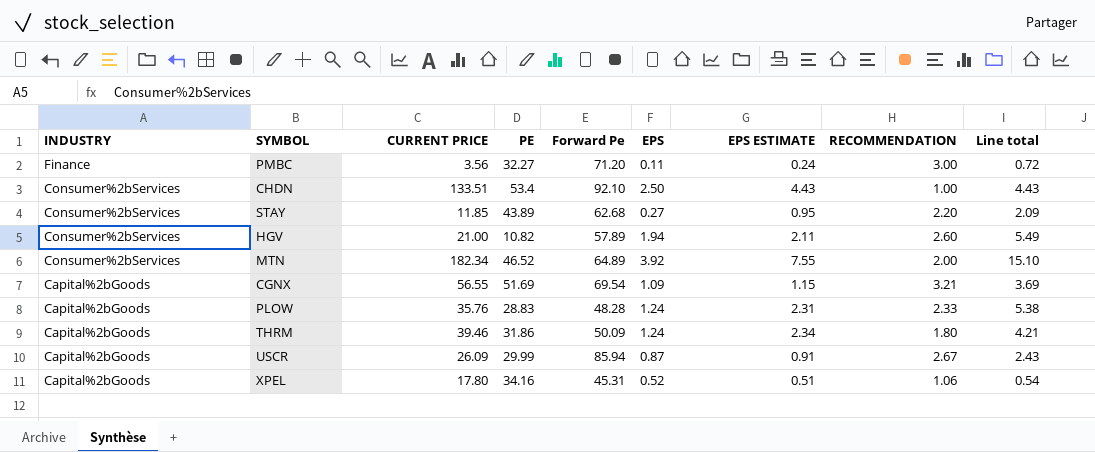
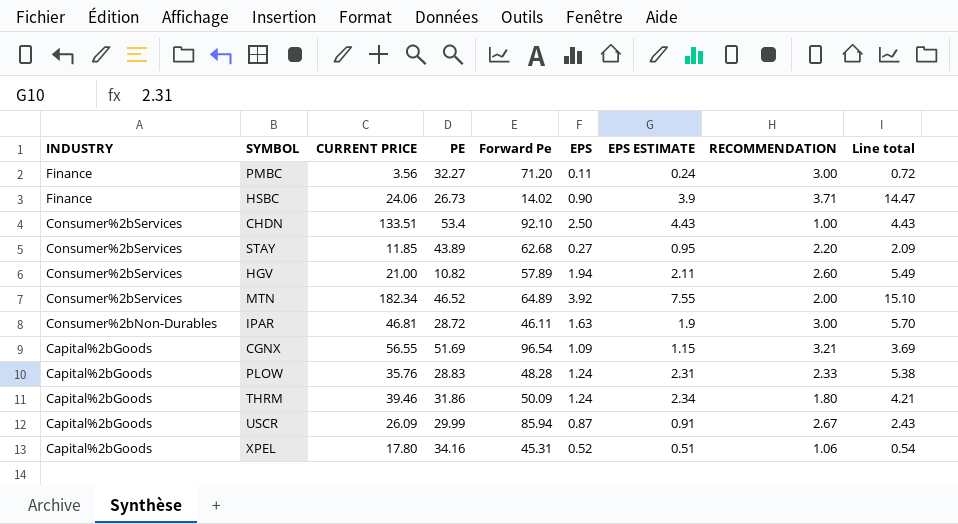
row HSBC: none -> Finance | 24.06 | 26.73 | 14.02 | 0.90 | 3.9 | 3.71 | 14.47
row IPAR: none -> Consumer%2bNon-Durables | 46.81 | 28.72 | 46.11 | 1.63 | 1.9 | 3.00 | 5.70
CGNX | Forward Pe: 69.54 -> 96.54

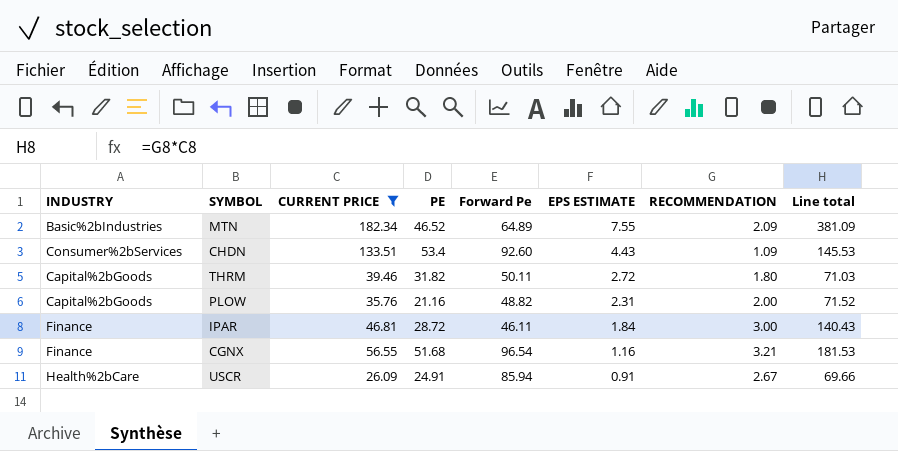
filter: none -> CURRENT PRICE >= 26.09
row order: INDUSTRY descending -> EPS ESTIMATE descending
column EPS | formula: [CURRENT PRICE] / [PE] -> none
column Line total | formula: [EPS ESTIMATE] * [RECOMMENDATION] -> [CURRENT PRICE] * [RECOMMENDATION]
MTN | INDUSTRY: Consumer%2bServices -> Basic%2bIndustries
MTN | RECOMMENDATION: 2.00 -> 2.09
CHDN | Forward Pe: 92.10 -> 92.60
CHDN | RECOMMENDATION: 1.00 -> 1.09
THRM | PE: 31.86 -> 31.82
THRM | Forward Pe: 50.09 -> 50.11
THRM | EPS ESTIMATE: 2.34 -> 2.72
PLOW | PE: 28.83 -> 21.16
PLOW | Forward Pe: 48.28 -> 48.82
PLOW | RECOMMENDATION: 2.33 -> 2.00
IPAR | INDUSTRY: Consumer%2bNon-Durables -> Finance
IPAR | EPS ESTIMATE: 1.9 -> 1.84
CGNX | INDUSTRY: Capital%2bGoods -> Finance
CGNX | PE: 51.69 -> 51.68
CGNX | EPS ESTIMATE: 1.15 -> 1.16
USCR | INDUSTRY: Capital%2bGoods -> Health%2bCare
USCR | PE: 29.99 -> 24.91

